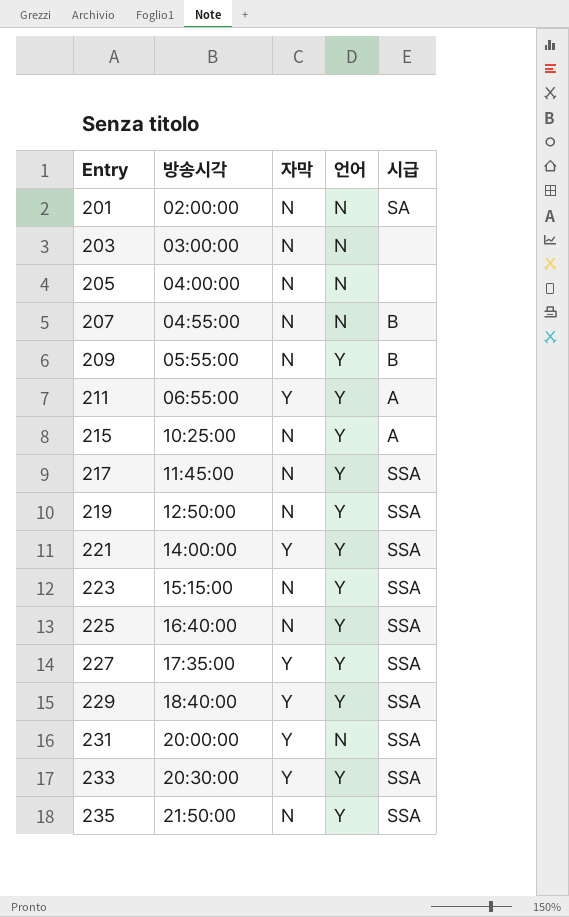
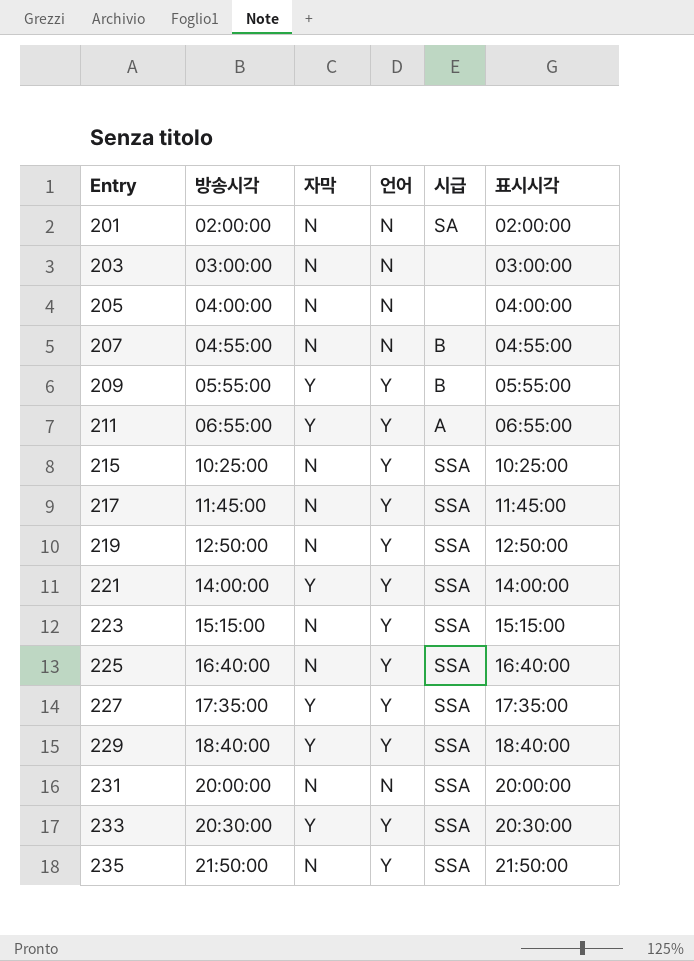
column 표시시각 | position: none -> 6
209 | 자막: N -> Y
215 | 시급: A -> SSA
231 | 자막: Y -> N

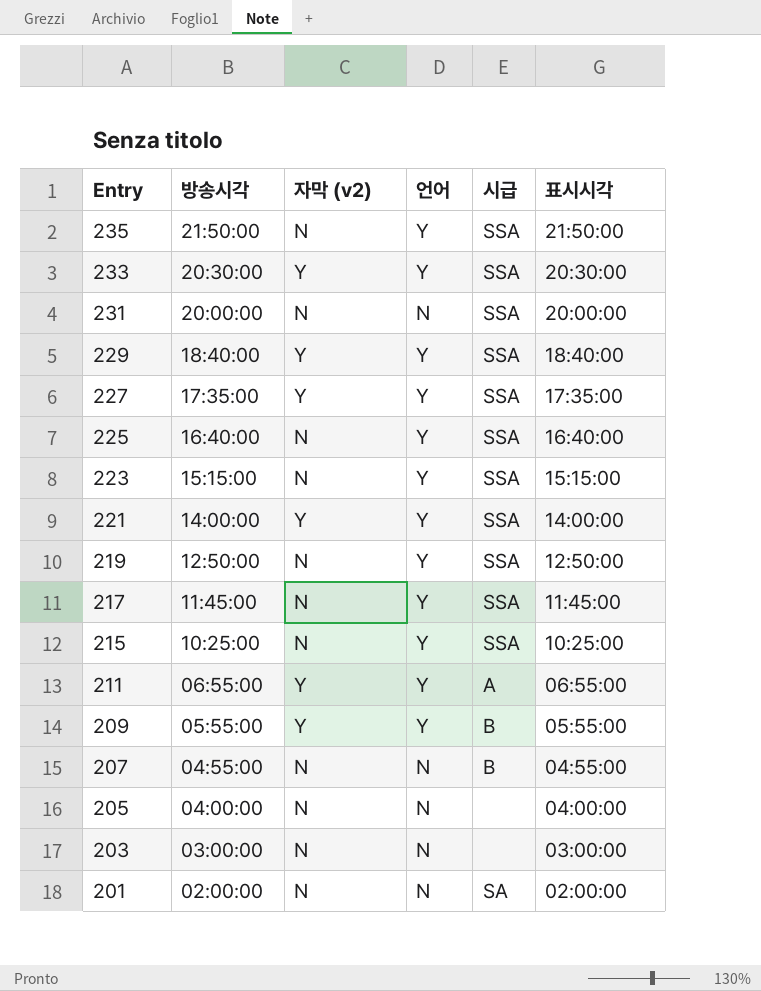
row order: Entry ascending -> Entry descending
column name: 자막 -> 자막 (v2)

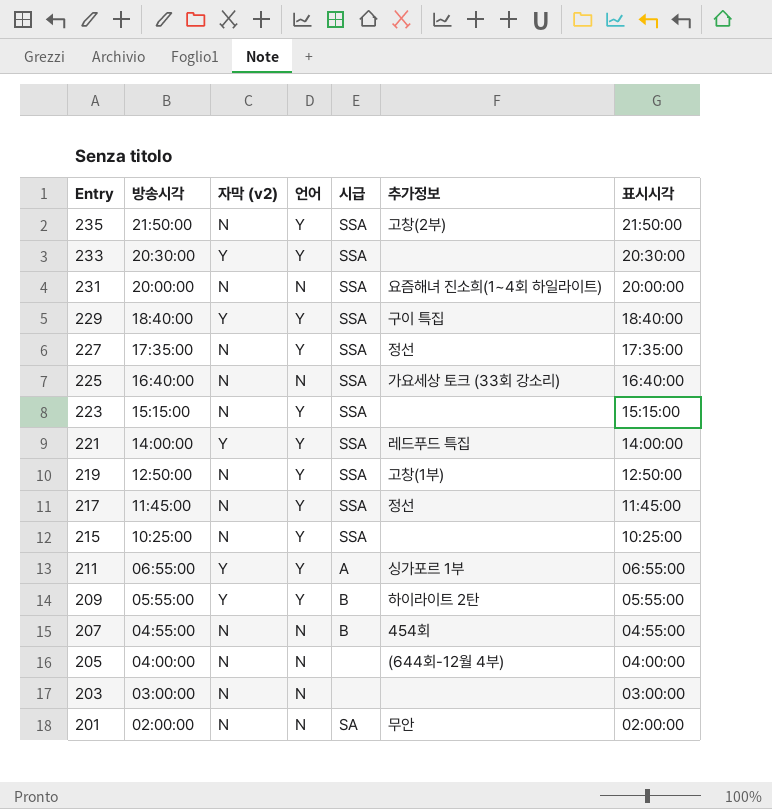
column 추가정보 | position: none -> 6
227 | 자막 (v2): Y -> N
225 | 언어: Y -> N

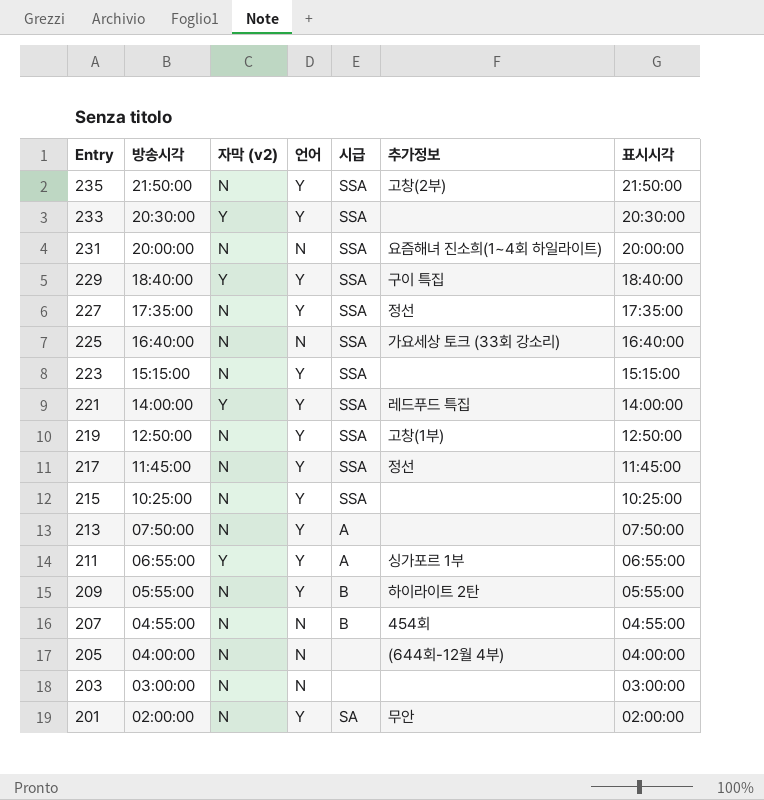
row 213: none -> 07:50:00 | N | Y | A | none | 07:50:00
209 | 자막 (v2): Y -> N
201 | 언어: N -> Y

